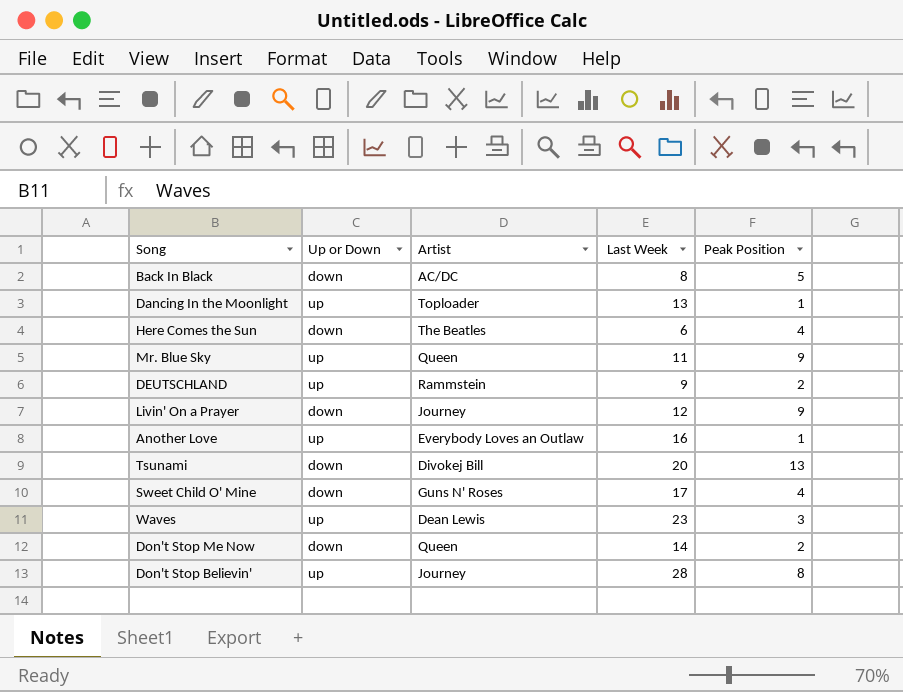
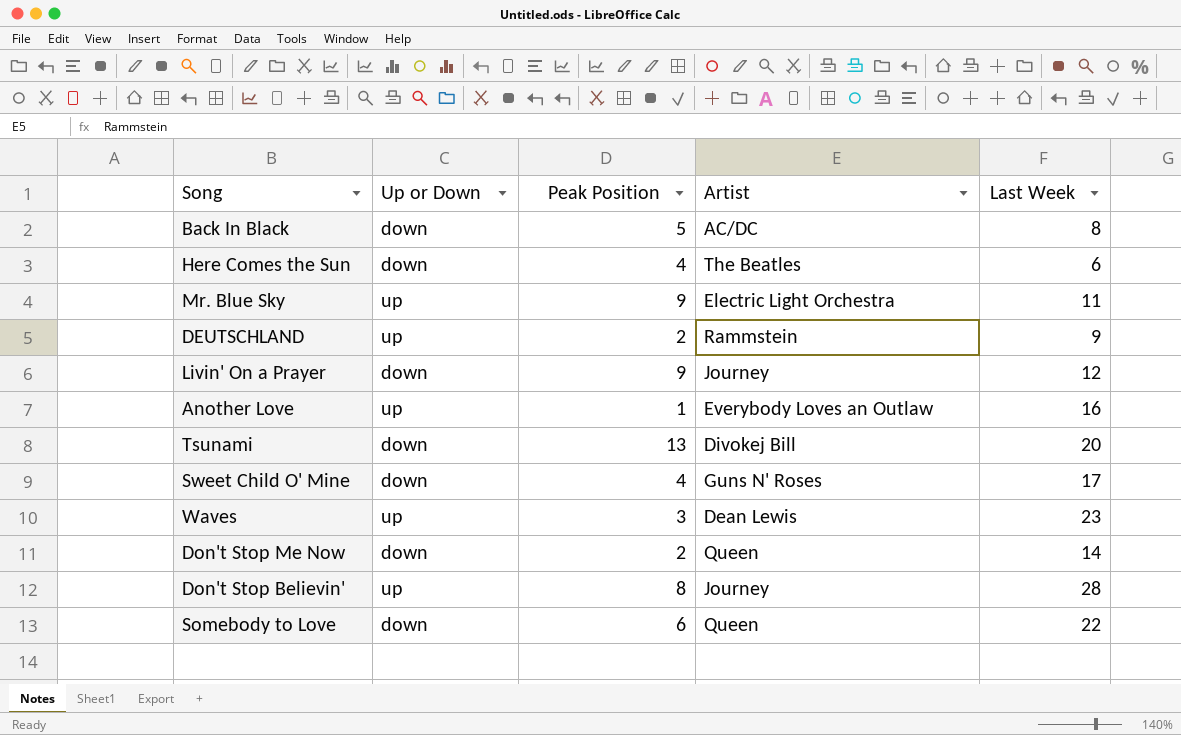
column Peak Position | position: 5 -> 3
row Dancing In the Moonlight: up | Toploader | 13 | 1 -> none
Mr. Blue Sky | Artist: Queen -> Electric Light Orchestra
row Somebody to Love: none -> down | 6 | Queen | 22

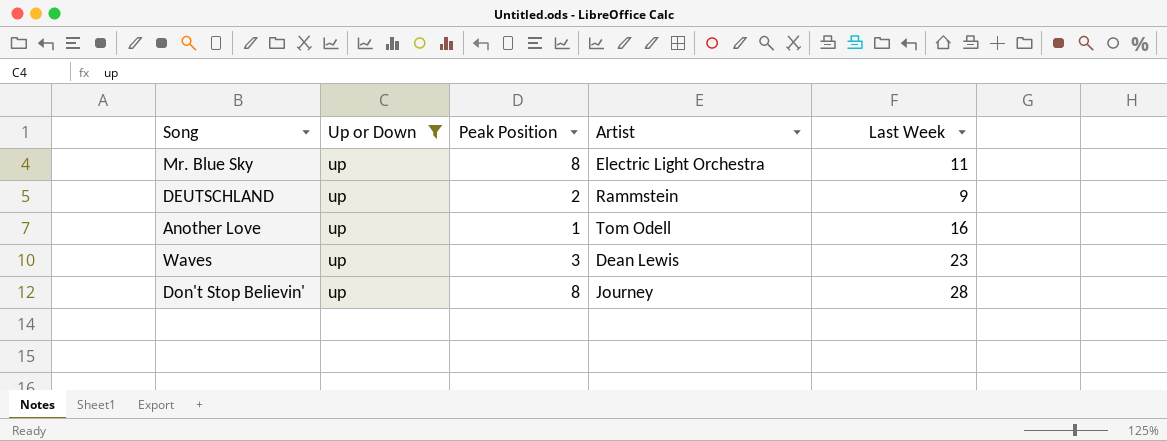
filter: none -> Up or Down = up
Mr. Blue Sky | Peak Position: 9 -> 8
Another Love | Artist: Everybody Loves an Outlaw -> Tom Odell

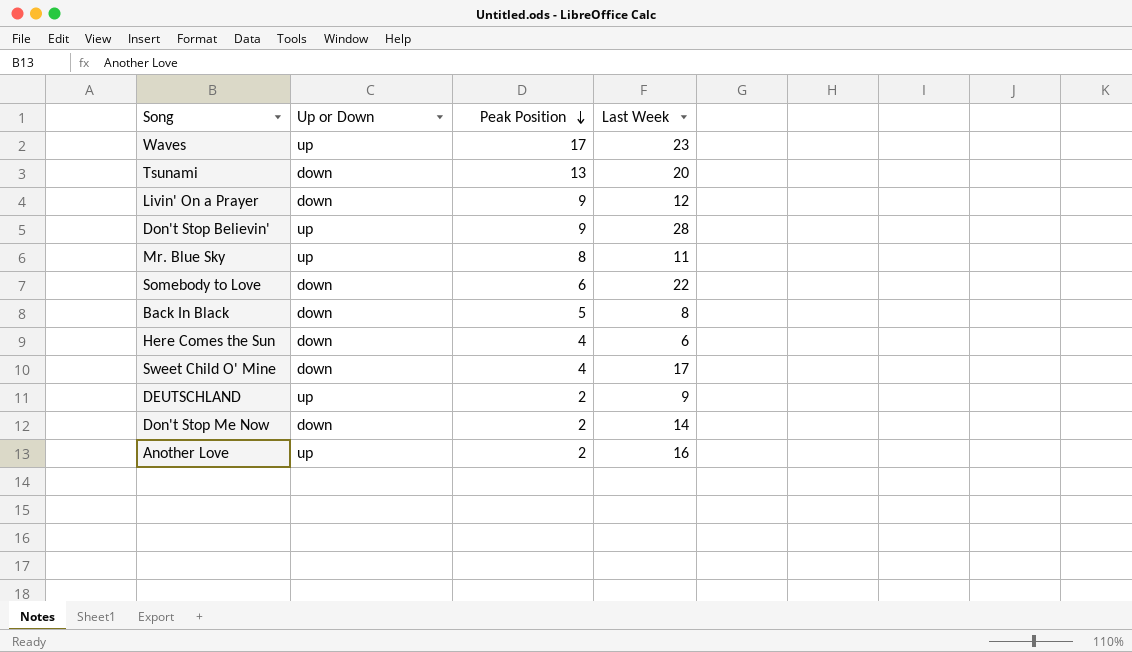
filter: Up or Down = up -> none
row order: none -> Peak Position descending
column Artist | position: 4 -> none
Waves | Peak Position: 3 -> 17
Don't Stop Believin' | Peak Position: 8 -> 9
Another Love | Peak Position: 1 -> 2

